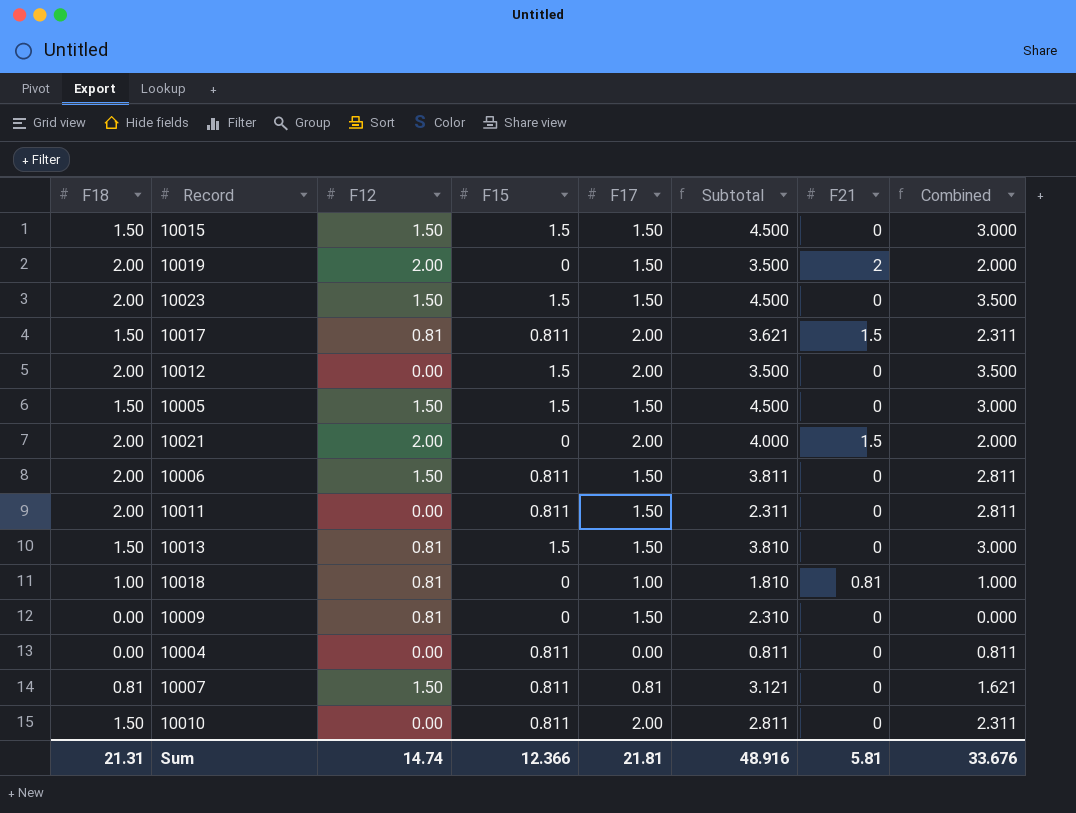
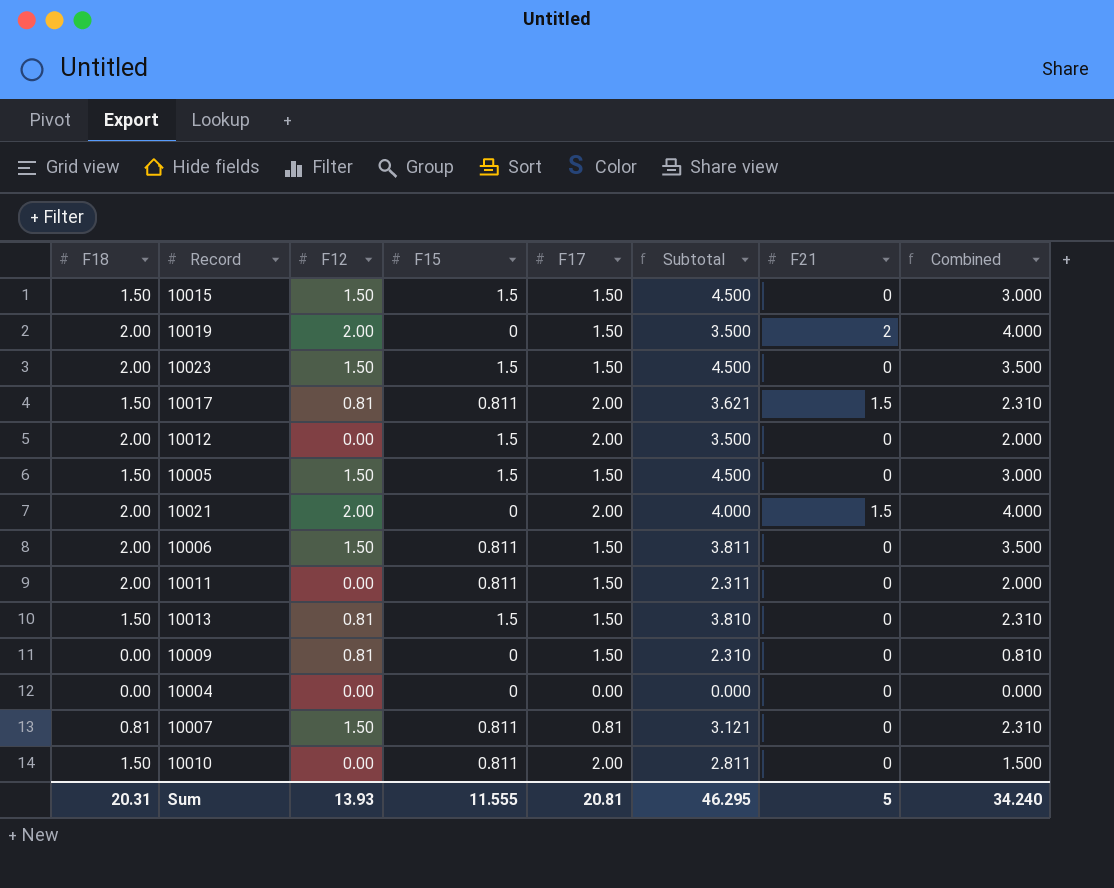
column Combined | formula: [F18] + [F15] -> [F18] + [F12]
row 10018: 1.00 | 0.81 | 0 | 1.00 | 1.810 | 0.81 | 1.000 -> none
10004 | F15: 0.811 -> 0
10004 | Subtotal: 0.811 -> 0.000
Sum | F18: 21.31 -> 20.31
Sum | F12: 14.74 -> 13.93
Sum | F15: 12.366 -> 11.555
Sum | F17: 21.81 -> 20.81
Sum | Subtotal: 48.916 -> 46.295
Sum | F21: 5.81 -> 5
Sum | Combined: 33.676 -> 34.240

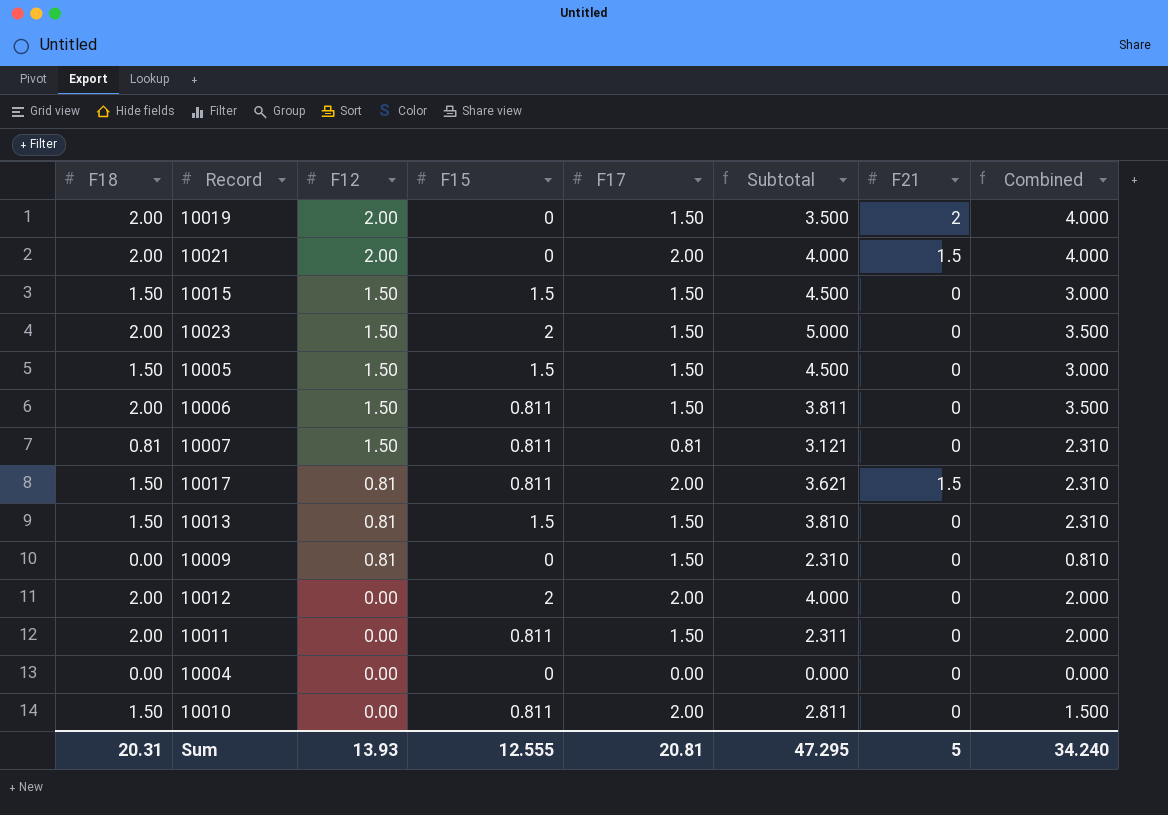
row order: none -> F12 descending
10023 | F15: 1.5 -> 2
10023 | Subtotal: 4.500 -> 5.000
10012 | F15: 1.5 -> 2
10012 | Subtotal: 3.500 -> 4.000
Sum | F15: 11.555 -> 12.555
Sum | Subtotal: 46.295 -> 47.295

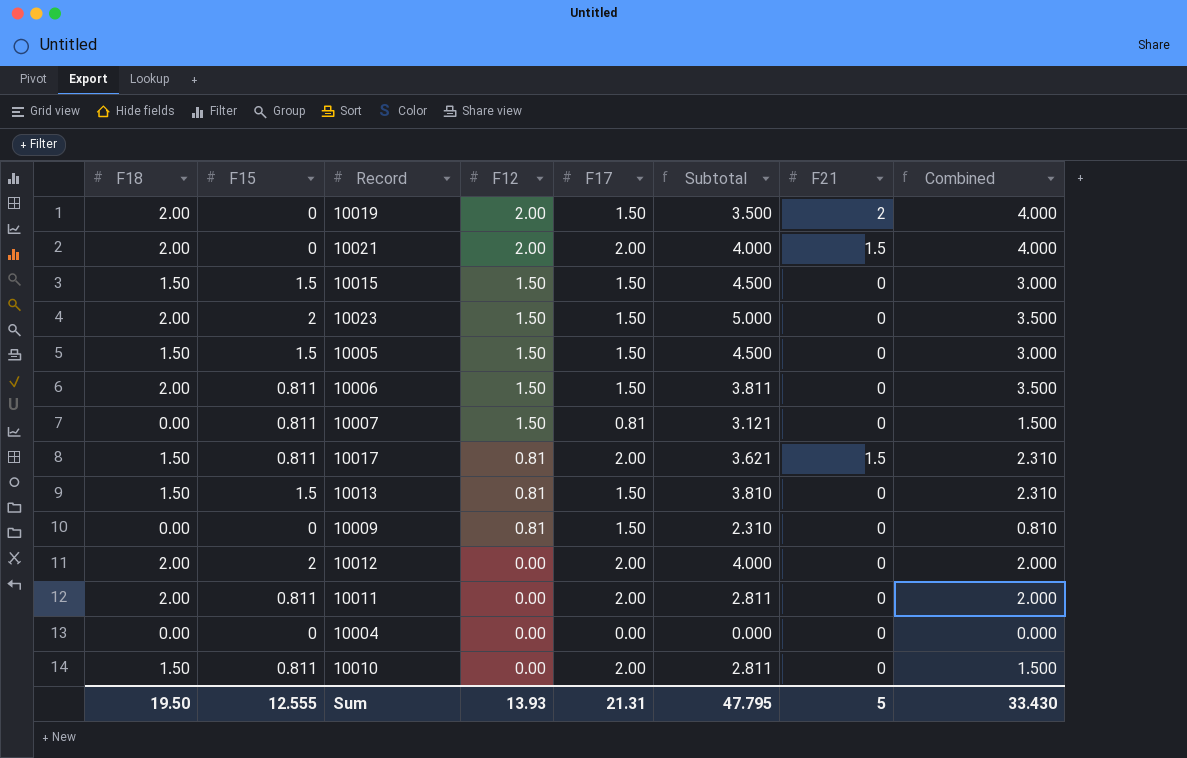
column F15 | position: 4 -> 2
10007 | F18: 0.81 -> 0.00
10007 | Combined: 2.310 -> 1.500
10011 | F17: 1.50 -> 2.00
10011 | Subtotal: 2.311 -> 2.811
Sum | F18: 20.31 -> 19.50
Sum | F17: 20.81 -> 21.31
Sum | Subtotal: 47.295 -> 47.795
Sum | Combined: 34.240 -> 33.430

